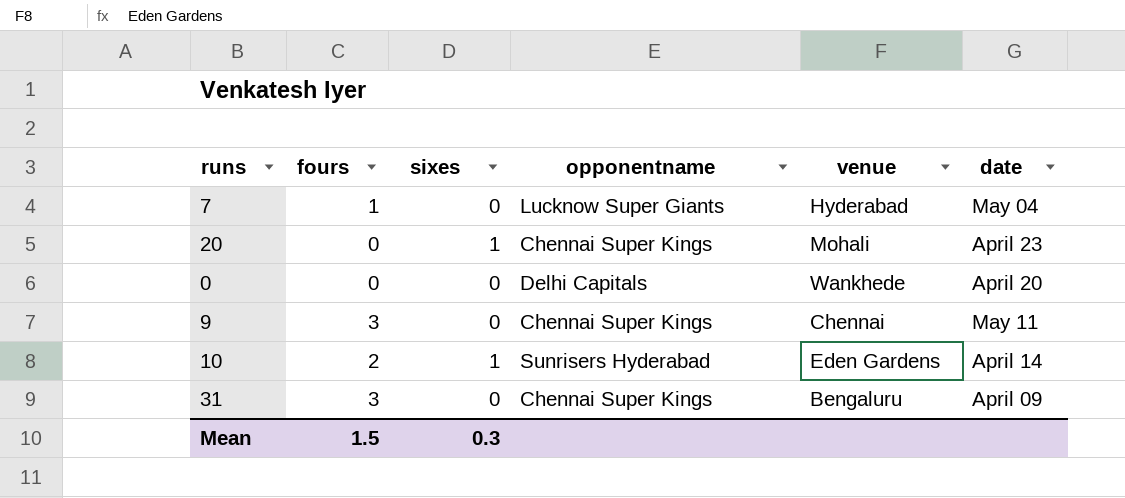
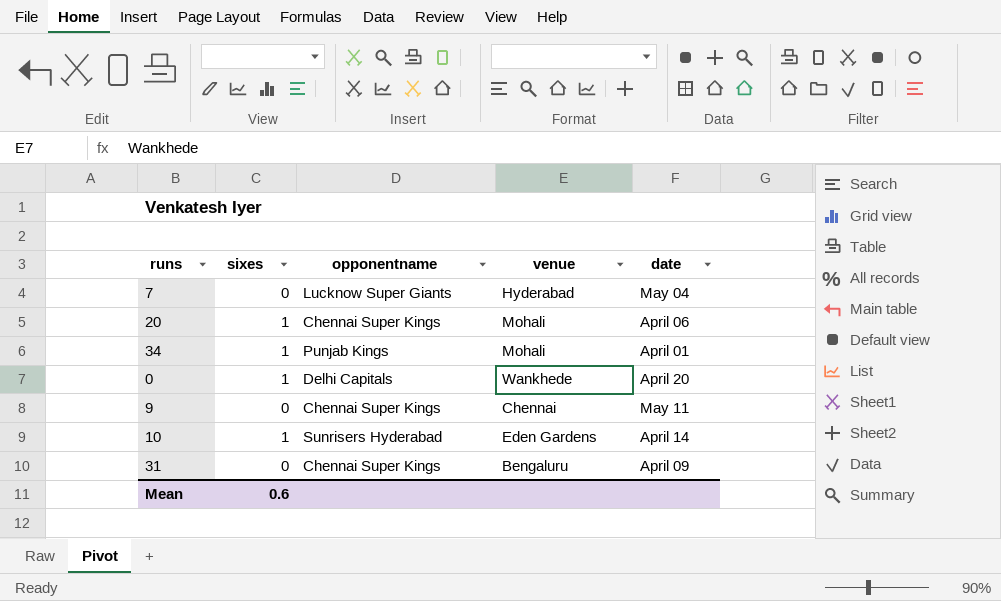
column fours | position: 2 -> none
20 | date: April 23 -> April 06
row 34: none -> 1 | Punjab Kings | Mohali | April 01
0 | sixes: 0 -> 1
Mean | sixes: 0.3 -> 0.6

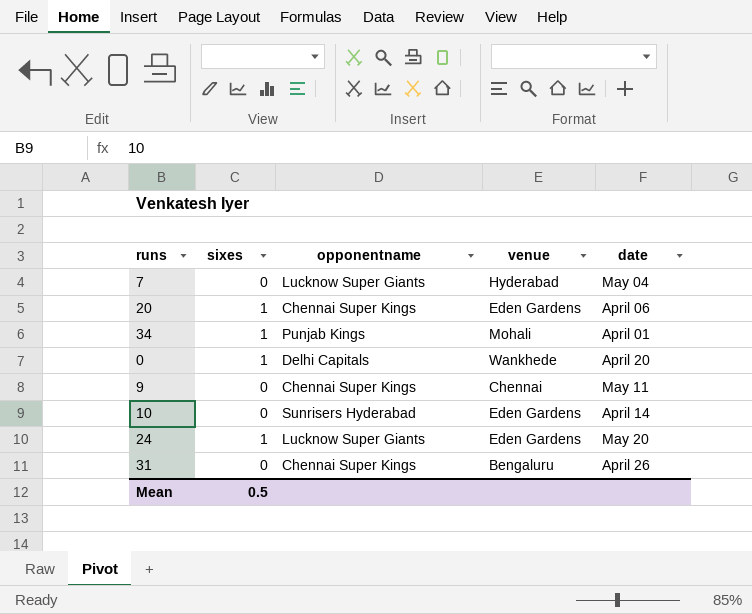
20 | venue: Mohali -> Eden Gardens
10 | sixes: 1 -> 0
row 24: none -> 1 | Lucknow Super Giants | Eden Gardens | May 20
31 | date: April 09 -> April 26
Mean | sixes: 0.6 -> 0.5

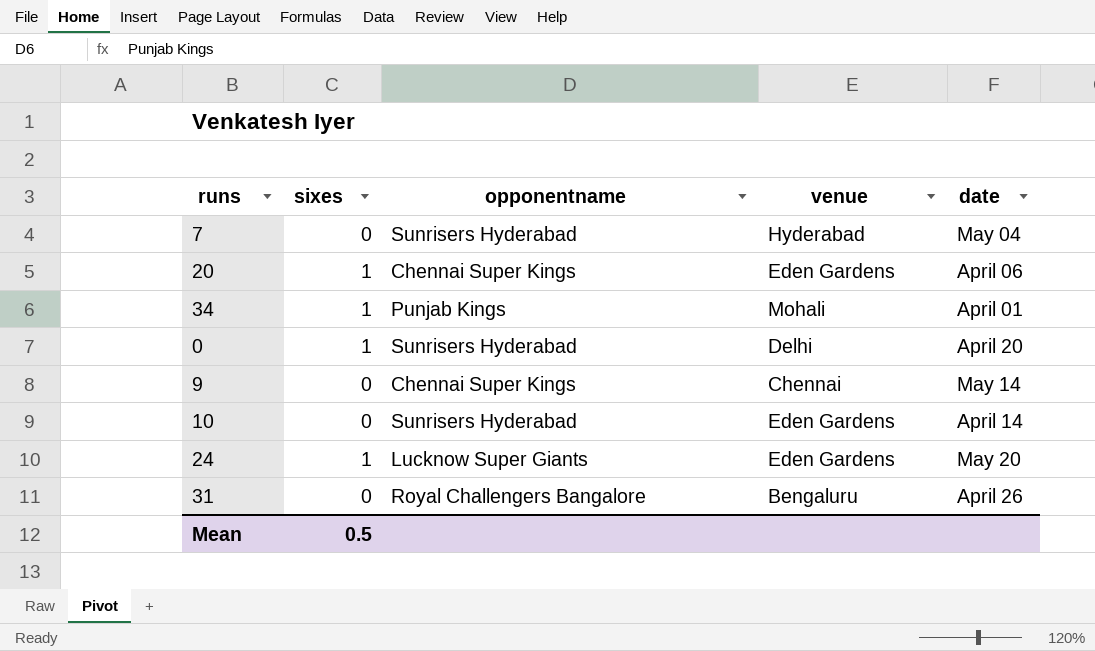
7 | opponentname: Lucknow Super Giants -> Sunrisers Hyderabad
0 | opponentname: Delhi Capitals -> Sunrisers Hyderabad
0 | venue: Wankhede -> Delhi
9 | date: May 11 -> May 14
31 | opponentname: Chennai Super Kings -> Royal Challengers Bangalore

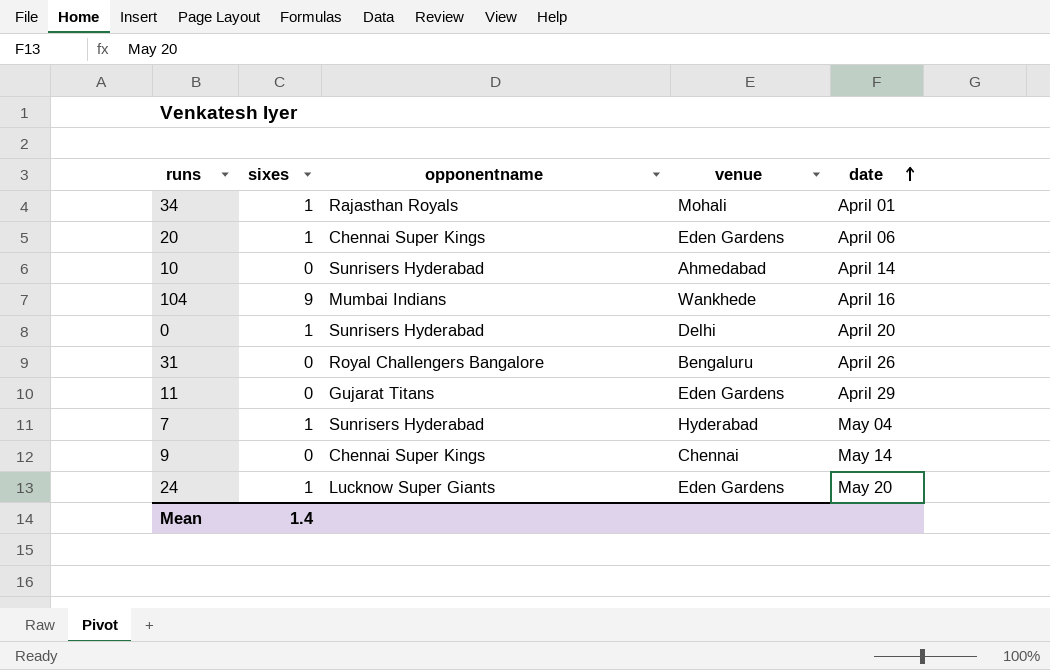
row order: none -> date ascending
34 | opponentname: Punjab Kings -> Rajasthan Royals
10 | venue: Eden Gardens -> Ahmedabad
row 104: none -> 9 | Mumbai Indians | Wankhede | April 16
row 11: none -> 0 | Gujarat Titans | Eden Gardens | April 29
7 | sixes: 0 -> 1
Mean | sixes: 0.5 -> 1.4

